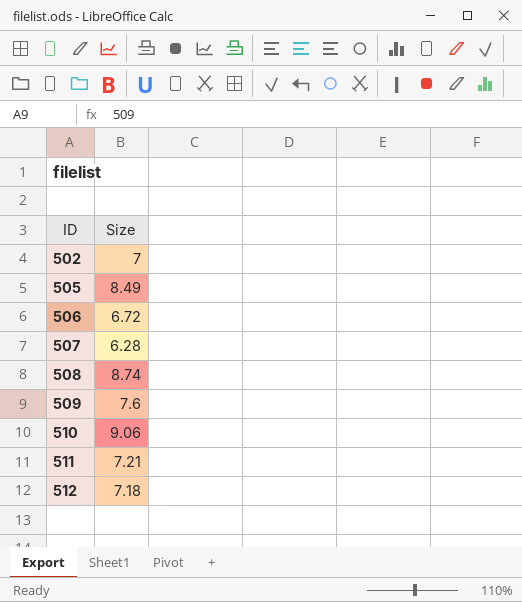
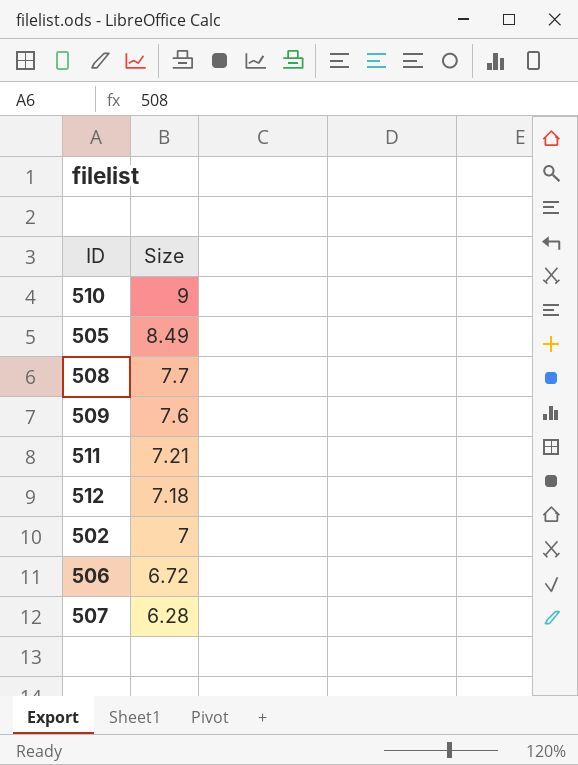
row order: ID ascending -> Size descending
510 | Size: 9.06 -> 9
508 | Size: 8.74 -> 7.7

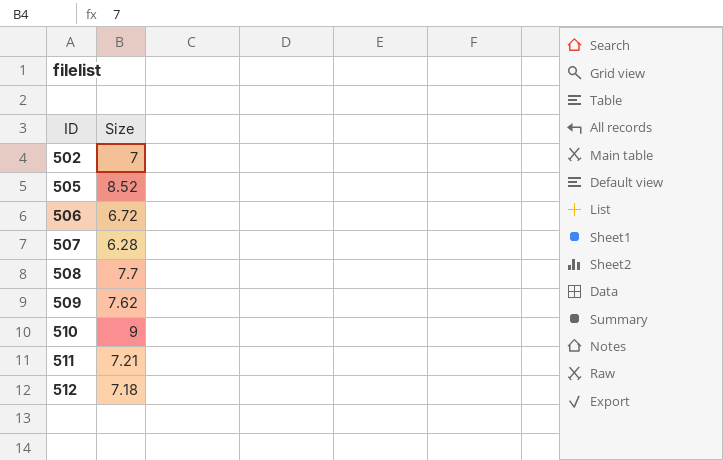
row order: Size descending -> ID ascending
505 | Size: 8.49 -> 8.52
509 | Size: 7.6 -> 7.62

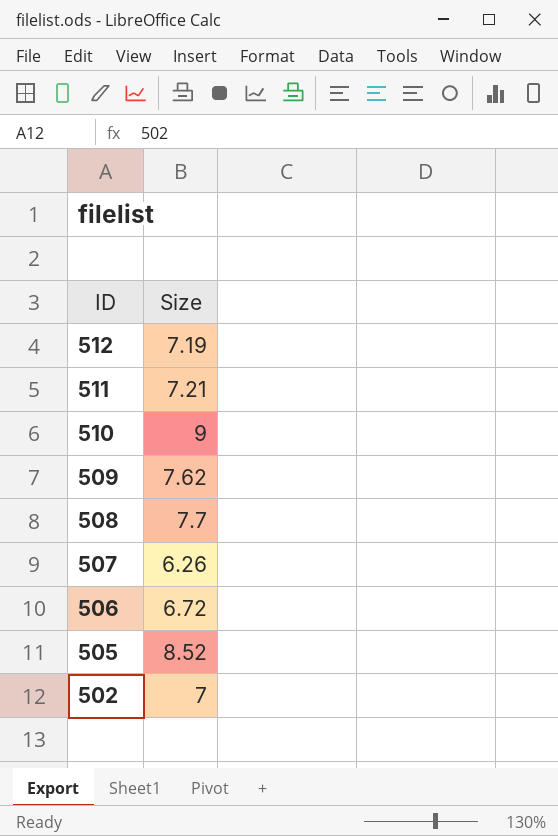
row order: ID ascending -> ID descending
512 | Size: 7.18 -> 7.19
507 | Size: 6.28 -> 6.26

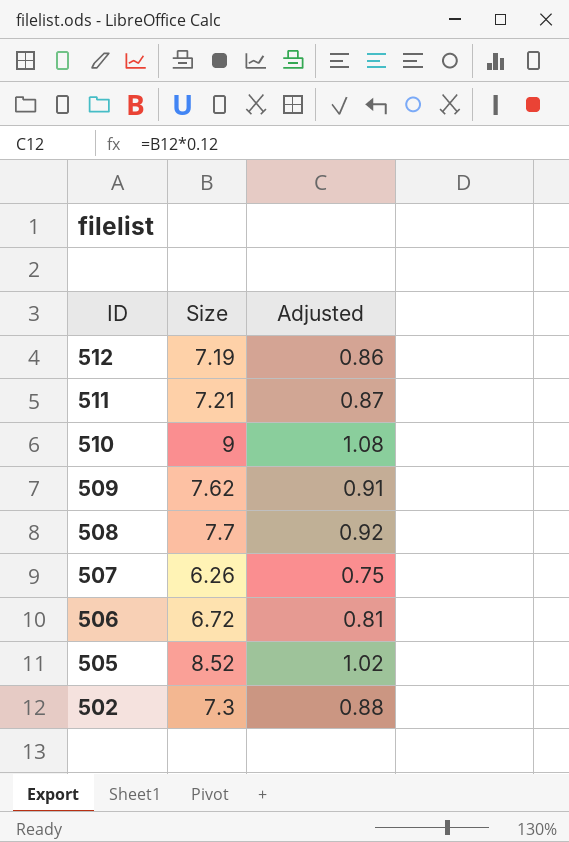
column Adjusted | formula: none -> [Size] * 0.12
502 | Size: 7 -> 7.3

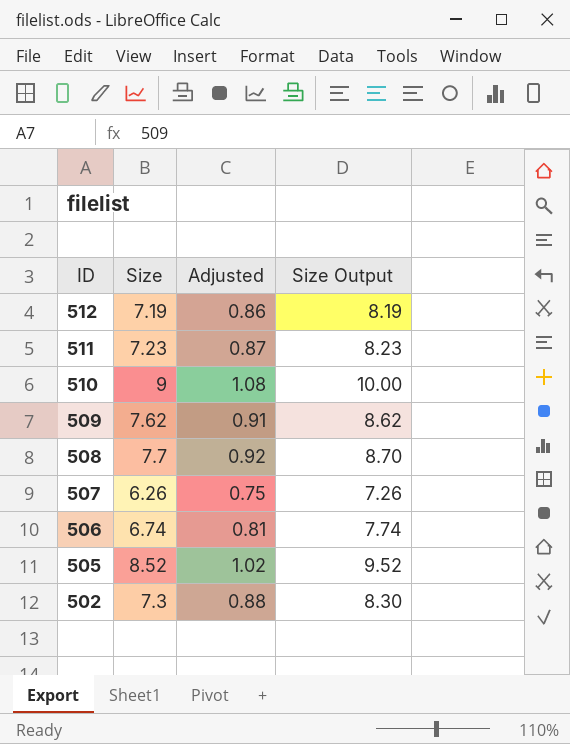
column Size Output | formula: none -> [Size] + 1
511 | Size: 7.21 -> 7.23
506 | Size: 6.72 -> 6.74

